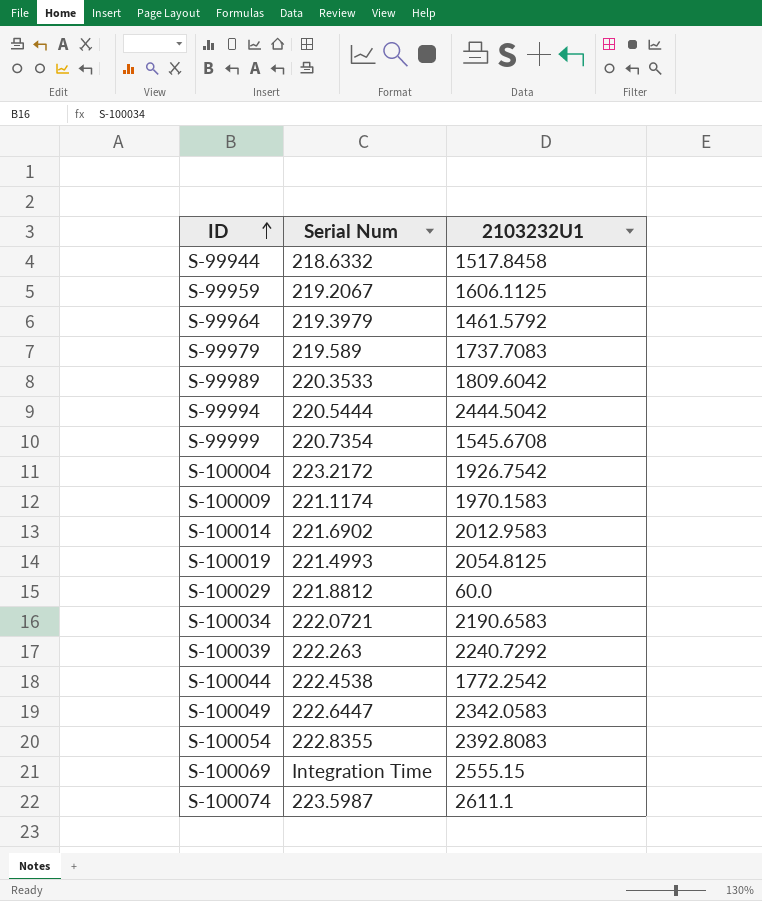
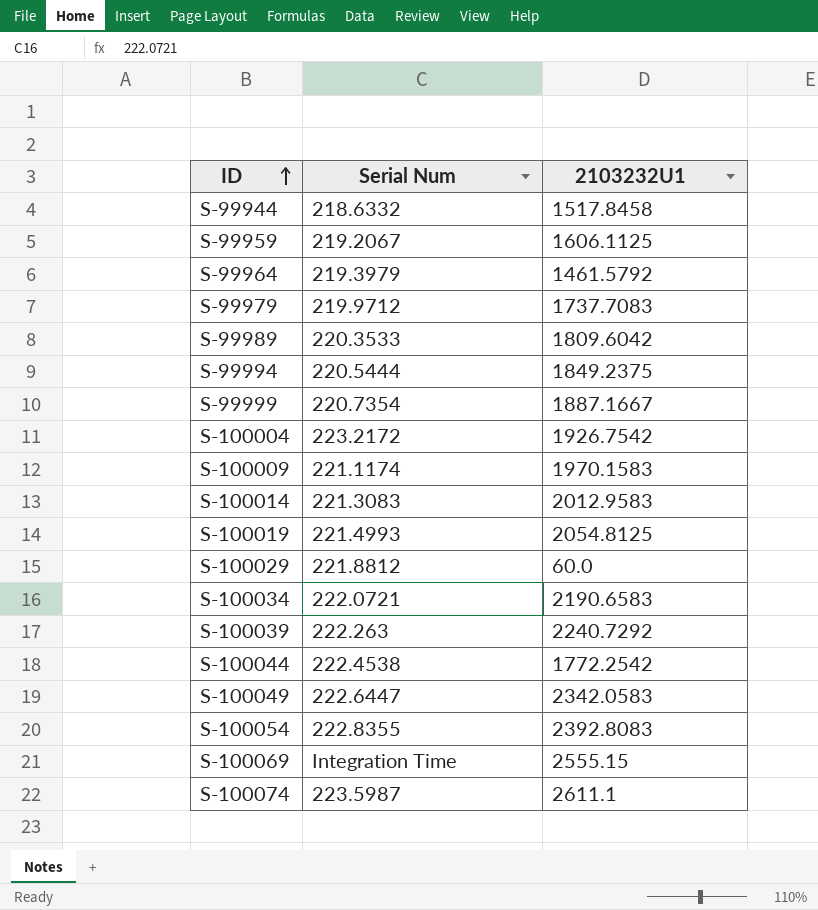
S-99979 | Serial Num: 219.589 -> 219.9712
S-99994 | 2103232U1: 2444.5042 -> 1849.2375
S-99999 | 2103232U1: 1545.6708 -> 1887.1667
S-100014 | Serial Num: 221.6902 -> 221.3083

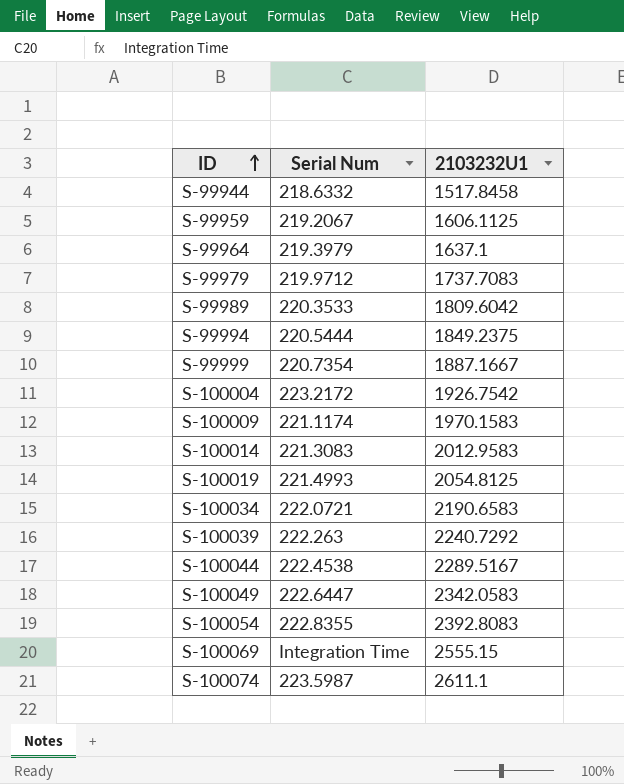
row S-100029: 221.8812 | 60.0 -> none
S-99964 | 2103232U1: 1461.5792 -> 1637.1
S-100044 | 2103232U1: 1772.2542 -> 2289.5167

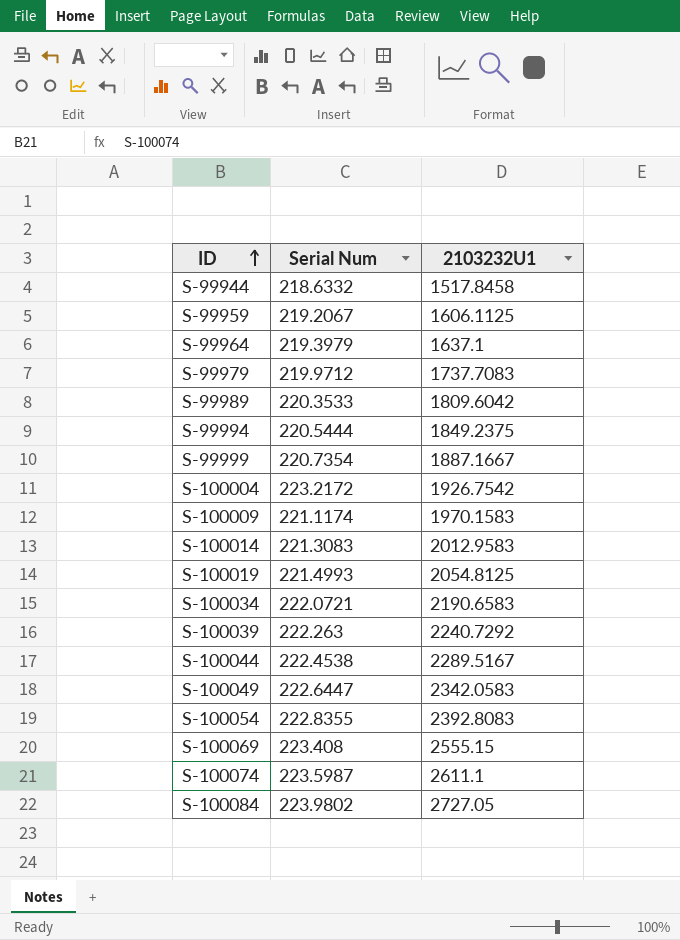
S-100069 | Serial Num: Integration Time -> 223.408
row S-100084: none -> 223.9802 | 2727.05

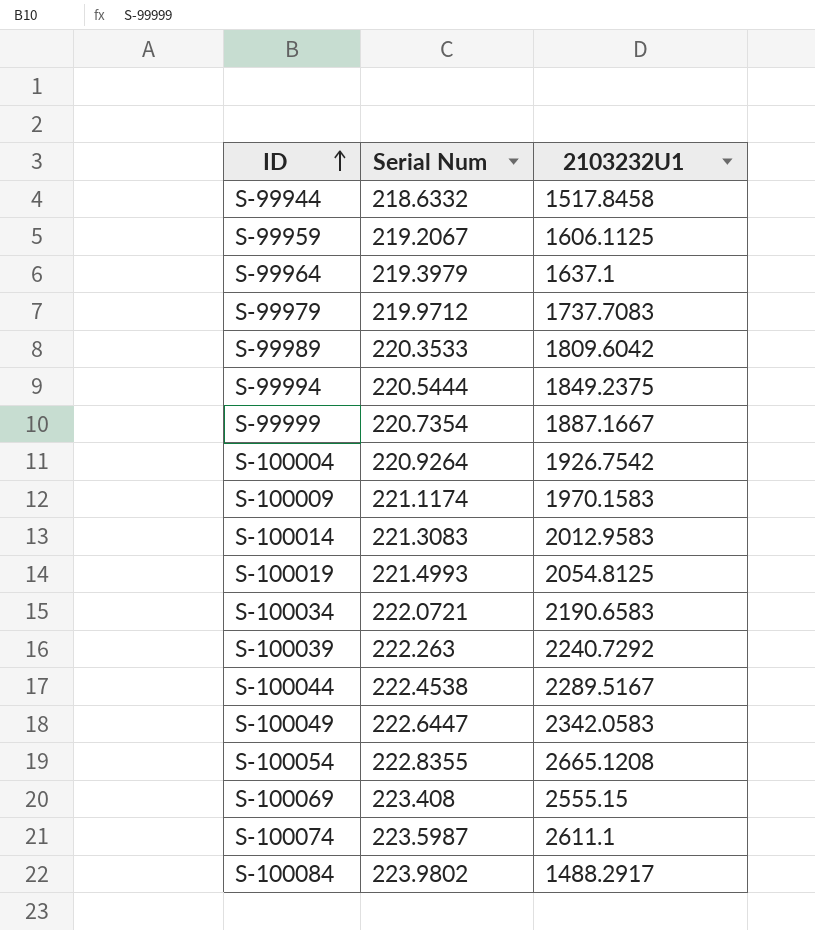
S-100004 | Serial Num: 223.2172 -> 220.9264
S-100054 | 2103232U1: 2392.8083 -> 2665.1208
S-100084 | 2103232U1: 2727.05 -> 1488.2917

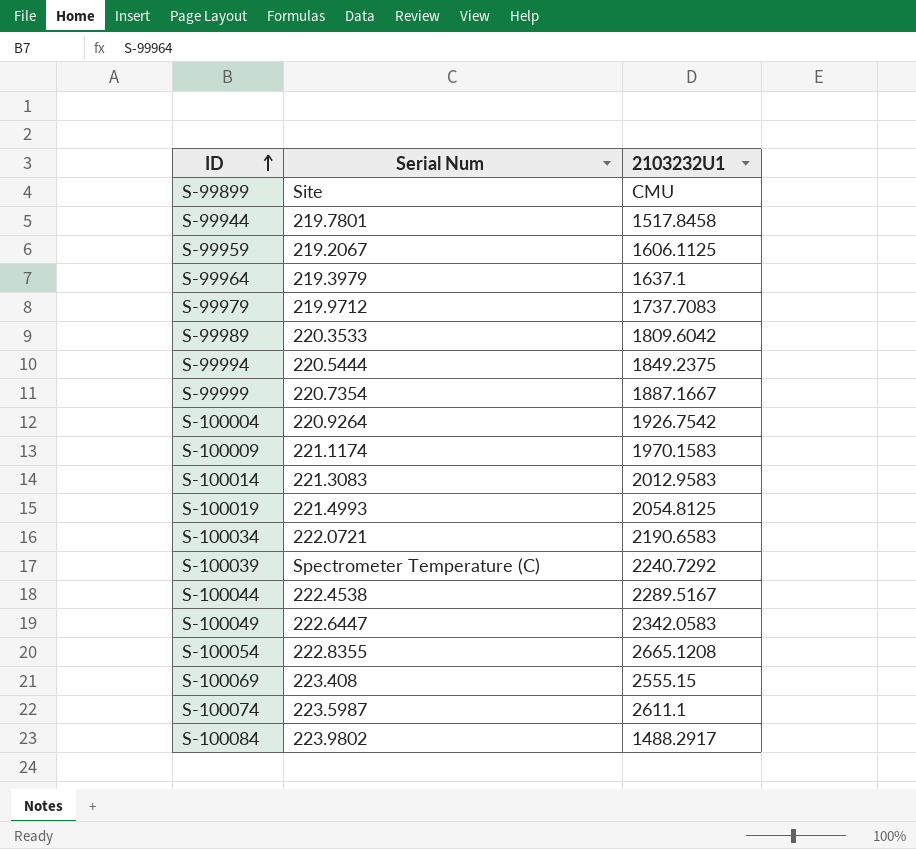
row S-99899: none -> Site | CMU
S-99944 | Serial Num: 218.6332 -> 219.7801
S-100039 | Serial Num: 222.263 -> Spectrometer Temperature (C)

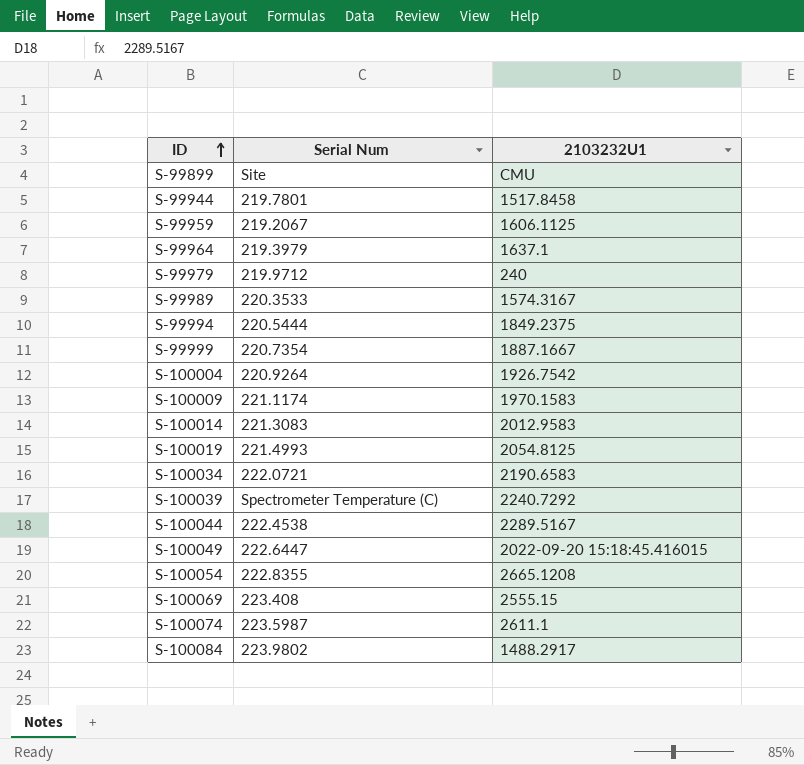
S-99979 | 2103232U1: 1737.7083 -> 240
S-99989 | 2103232U1: 1809.6042 -> 1574.3167
S-100049 | 2103232U1: 2342.0583 -> 2022-09-20 15:18:45.416015

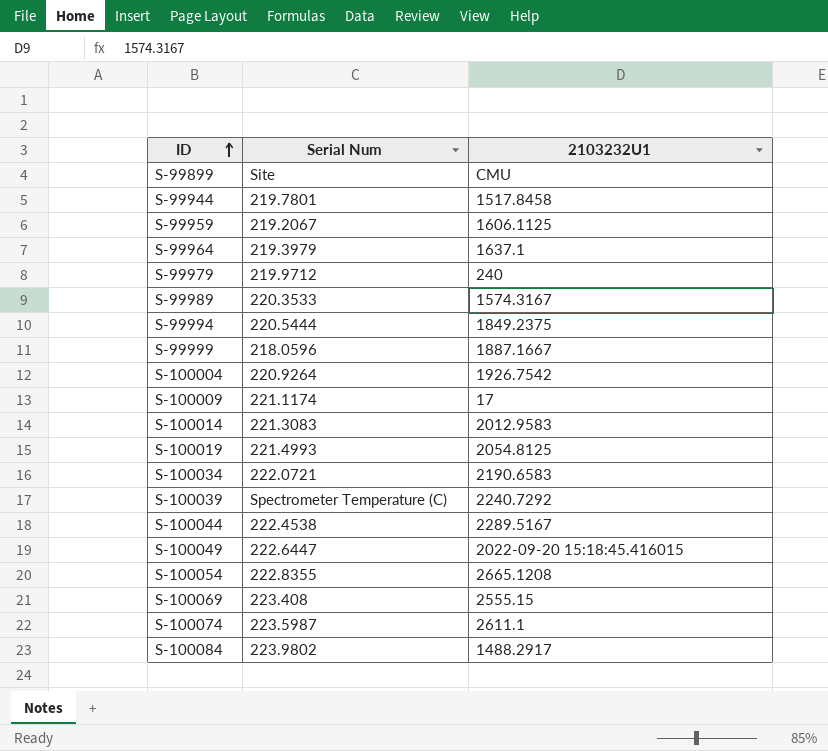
S-99999 | Serial Num: 220.7354 -> 218.0596
S-100009 | 2103232U1: 1970.1583 -> 17

